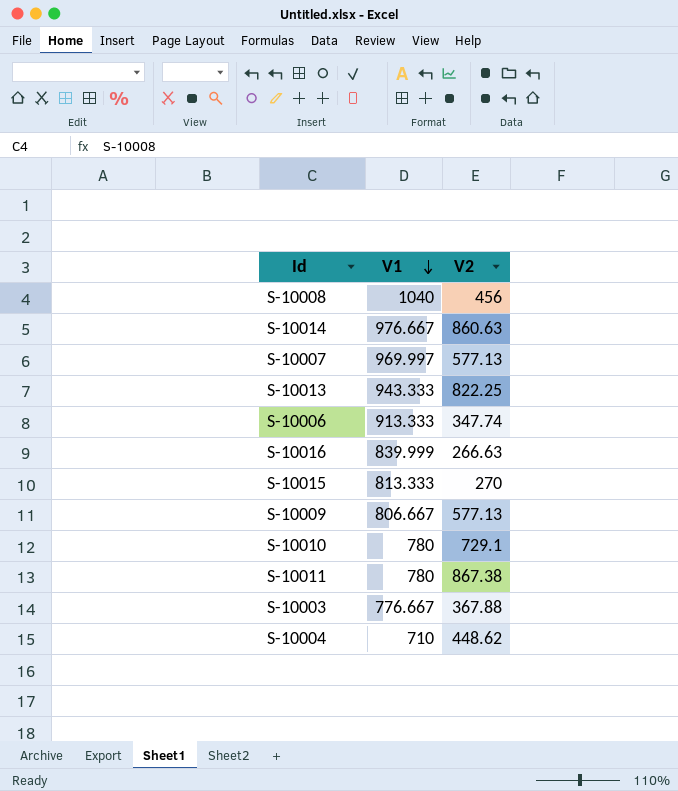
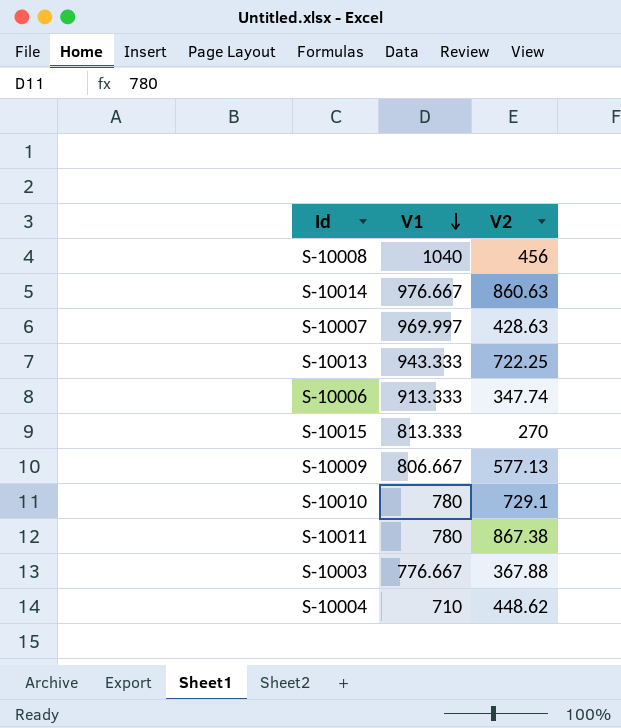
row S-10016: 839.999 | 266.63 -> none
S-10007 | V2: 577.13 -> 428.63
S-10013 | V2: 822.25 -> 722.25

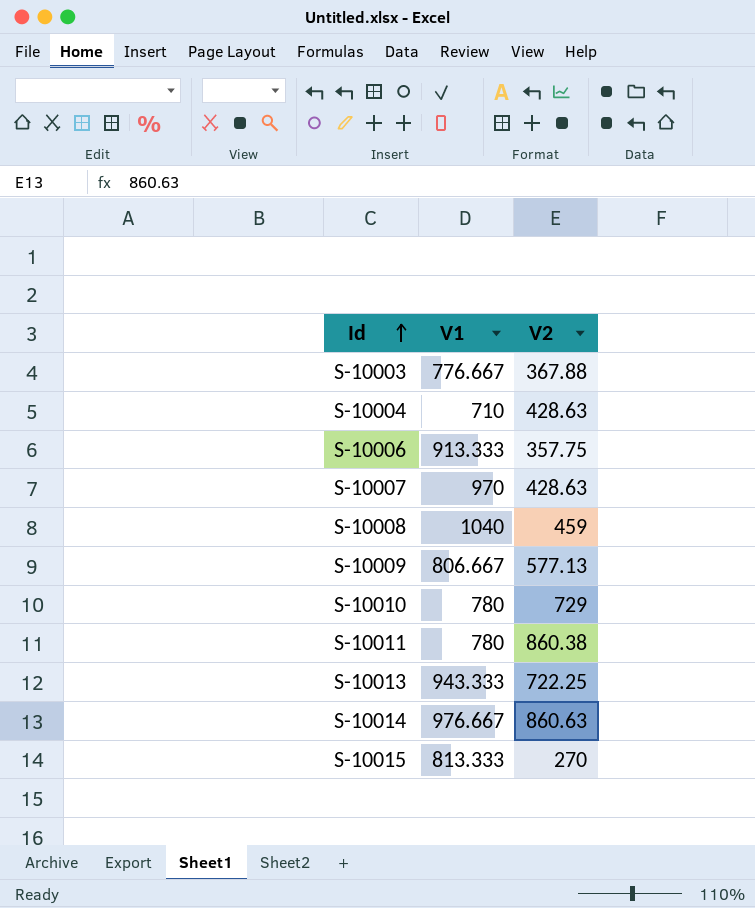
row order: V1 descending -> Id ascending
S-10004 | V2: 448.62 -> 428.63
S-10006 | V2: 347.74 -> 357.75
S-10007 | V1: 969.997 -> 970
S-10008 | V2: 456 -> 459
S-10010 | V2: 729.1 -> 729
S-10011 | V2: 867.38 -> 860.38

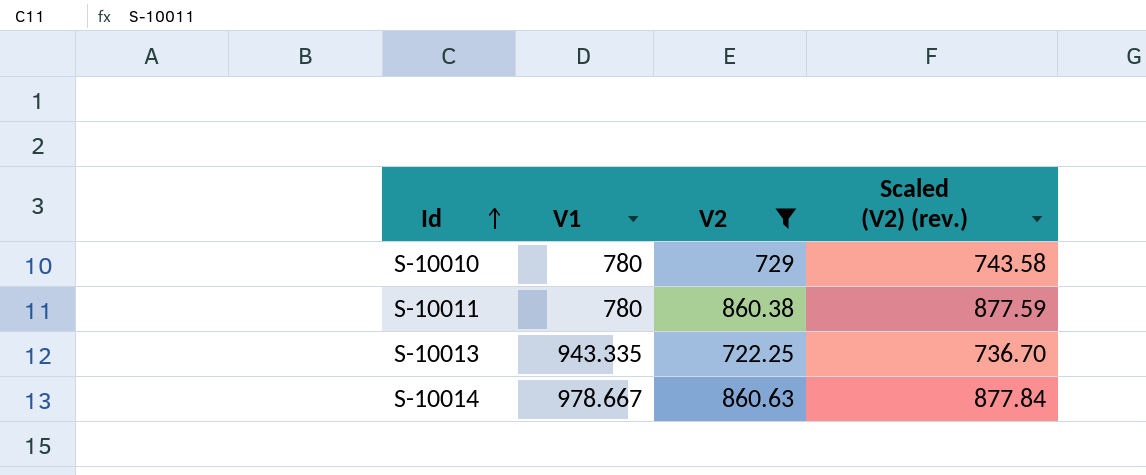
filter: none -> V2 >= 722.25
column Scaled (V2) (rev.) | formula: none -> [V2] * 1.02
S-10013 | V1: 943.333 -> 943.335
S-10014 | V1: 976.667 -> 978.667

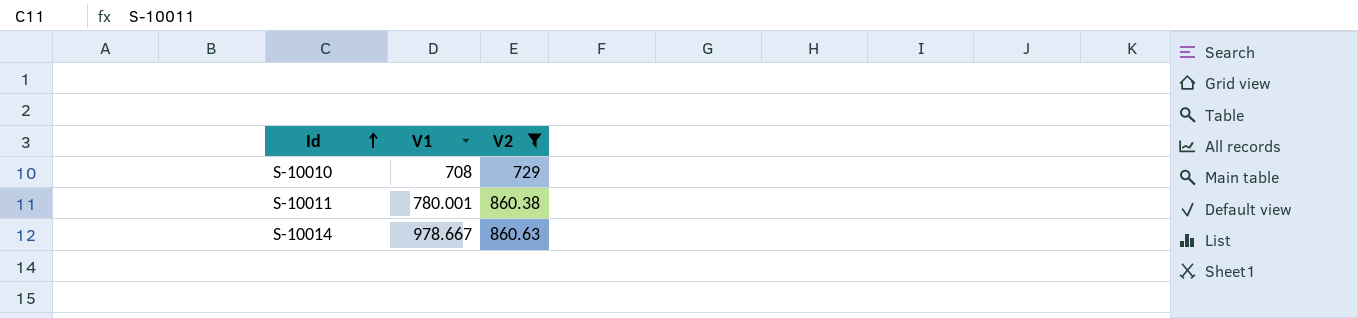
column Scaled (V2) (rev.) | formula: [V2] * 1.02 -> none
row S-10013: 943.335 | 722.25 | 736.70 -> none
S-10010 | V1: 780 -> 708
S-10011 | V1: 780 -> 780.001

